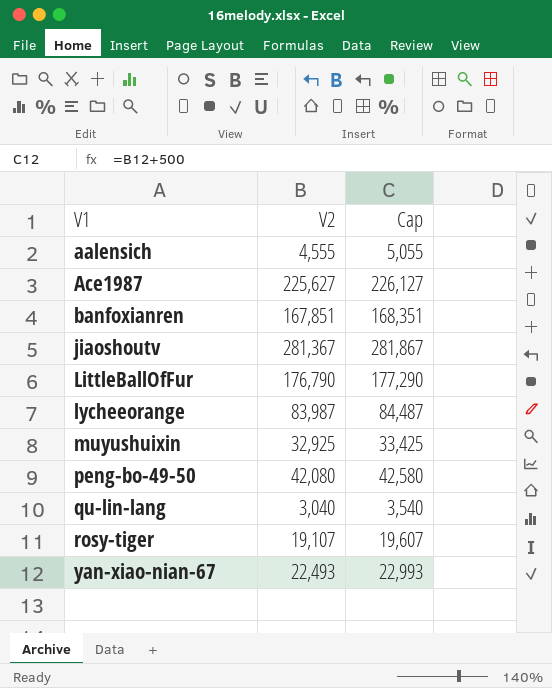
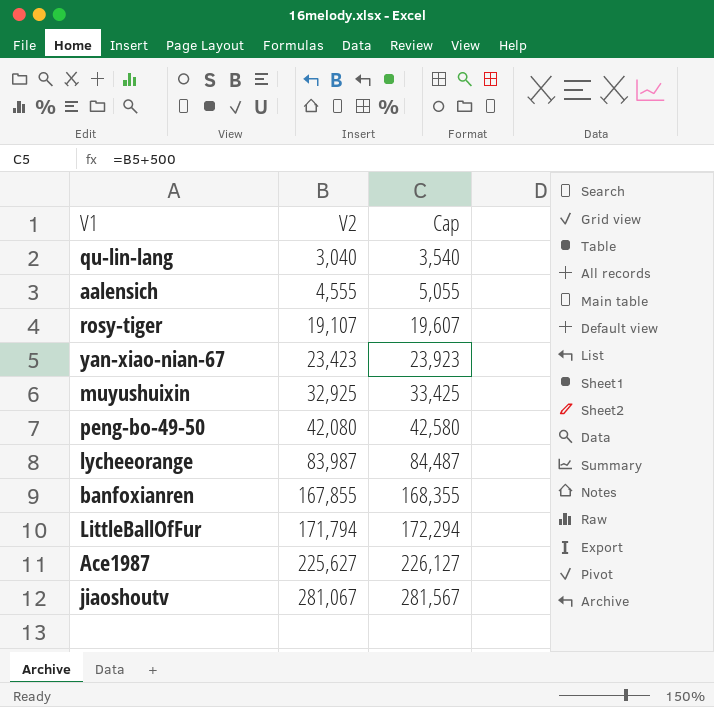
row order: V1 ascending -> V2 ascending
yan-xiao-nian-67 | V2: 22,493 -> 23,423
yan-xiao-nian-67 | Cap: 22,993 -> 23,923
banfoxianren | V2: 167,851 -> 167,855
banfoxianren | Cap: 168,351 -> 168,355
LittleBallOfFur | V2: 176,790 -> 171,794
LittleBallOfFur | Cap: 177,290 -> 172,294
jiaoshoutv | V2: 281,367 -> 281,067
jiaoshoutv | Cap: 281,867 -> 281,567

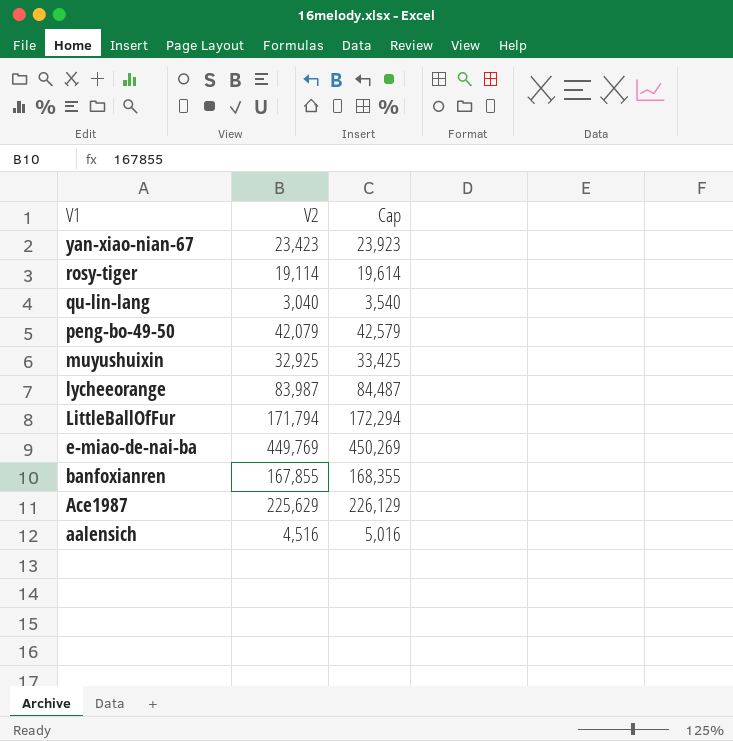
row order: V2 ascending -> V1 descending
row jiaoshoutv: 281,067 | 281,567 -> none
rosy-tiger | V2: 19,107 -> 19,114
rosy-tiger | Cap: 19,607 -> 19,614
peng-bo-49-50 | V2: 42,080 -> 42,079
peng-bo-49-50 | Cap: 42,580 -> 42,579
row e-miao-de-nai-ba: none -> 449,769 | 450,269
Ace1987 | V2: 225,627 -> 225,629
Ace1987 | Cap: 226,127 -> 226,129
aalensich | V2: 4,555 -> 4,516
aalensich | Cap: 5,055 -> 5,016

